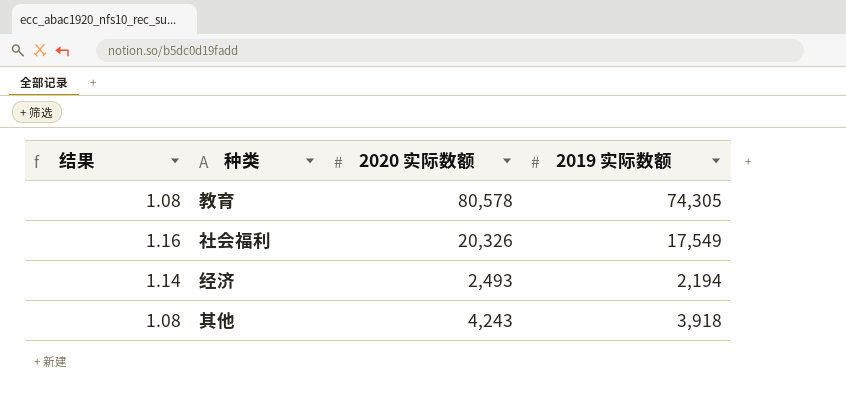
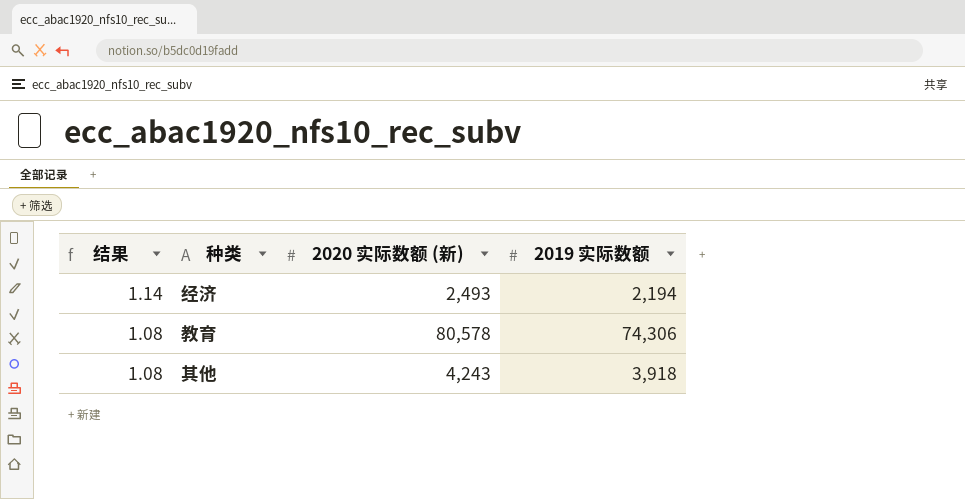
row order: none -> 结果 descending
column name: 2020 实际数额 -> 2020 实际数额 (新)
row 社会福利: 1.16 | 20,326 | 17,549 -> none
教育 | 2019 实际数额: 74,305 -> 74,306

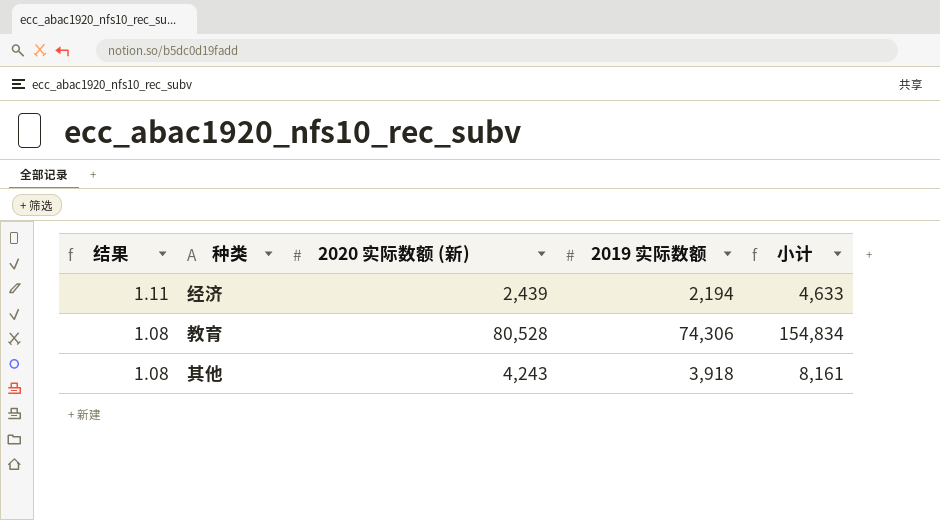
column 小计 | formula: none -> [2020 实际数额 (新)] + [2019 实际数额]
经济 | 结果: 1.14 -> 1.11
经济 | 2020 实际数额 (新): 2,493 -> 2,439
教育 | 2020 实际数额 (新): 80,578 -> 80,528

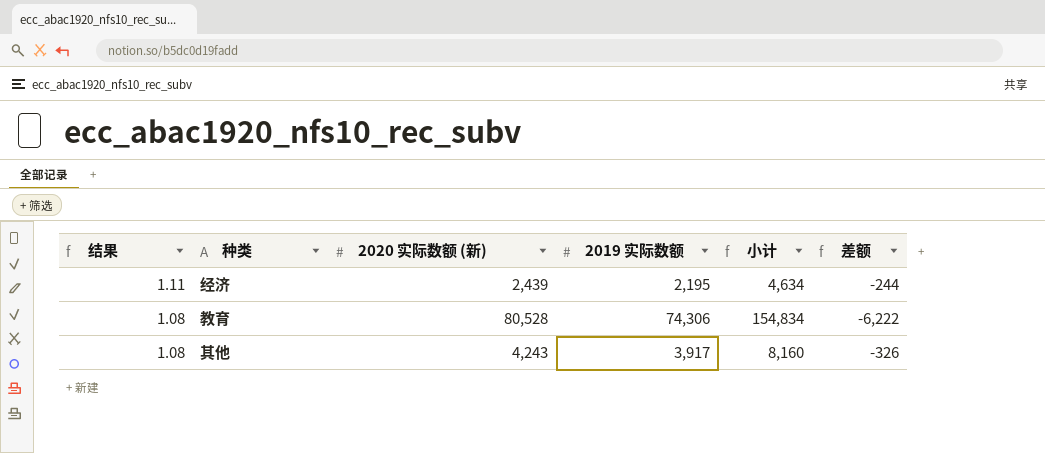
column 差额 | formula: none -> [2019 实际数额] - [2020 实际数额 (新)]
经济 | 2019 实际数额: 2,194 -> 2,195
经济 | 小计: 4,633 -> 4,634
其他 | 2019 实际数额: 3,918 -> 3,917
其他 | 小计: 8,161 -> 8,160

